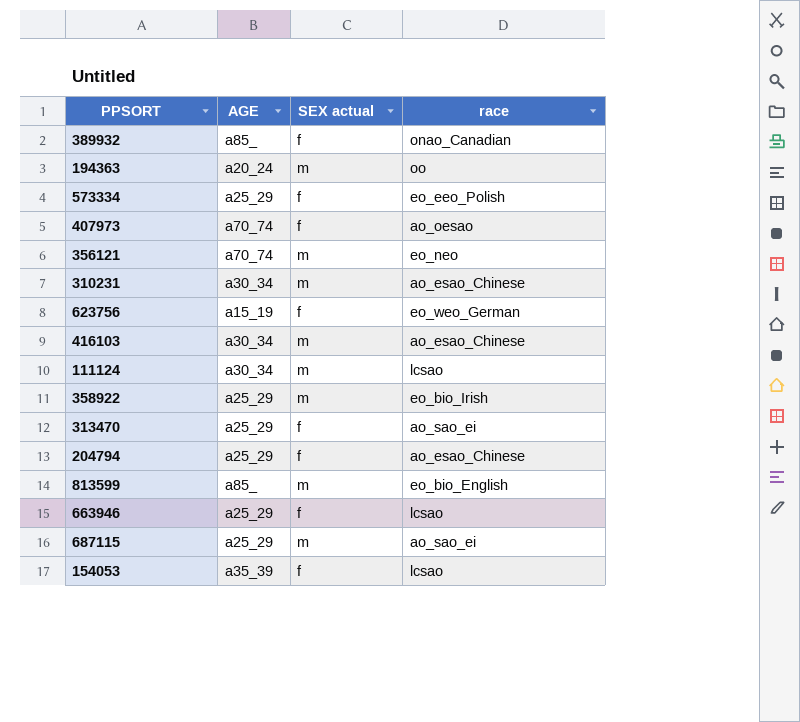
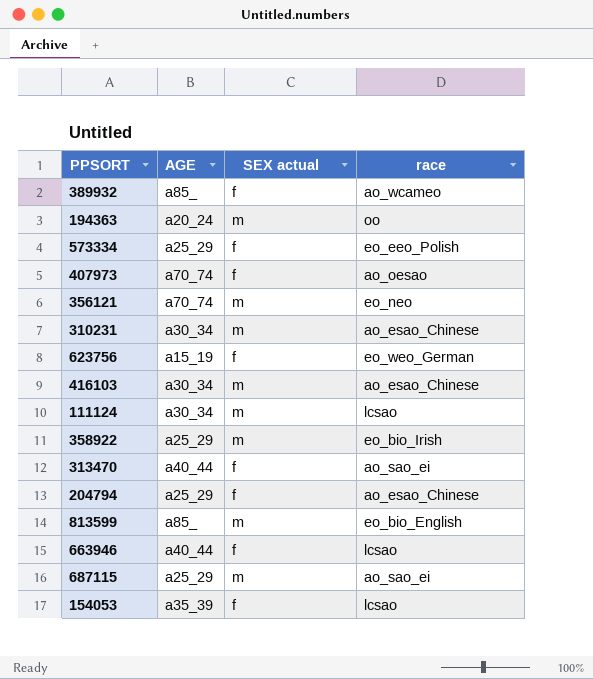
389932 | race: onao_Canadian -> ao_wcameo
313470 | AGE: a25_29 -> a40_44
663946 | AGE: a25_29 -> a40_44

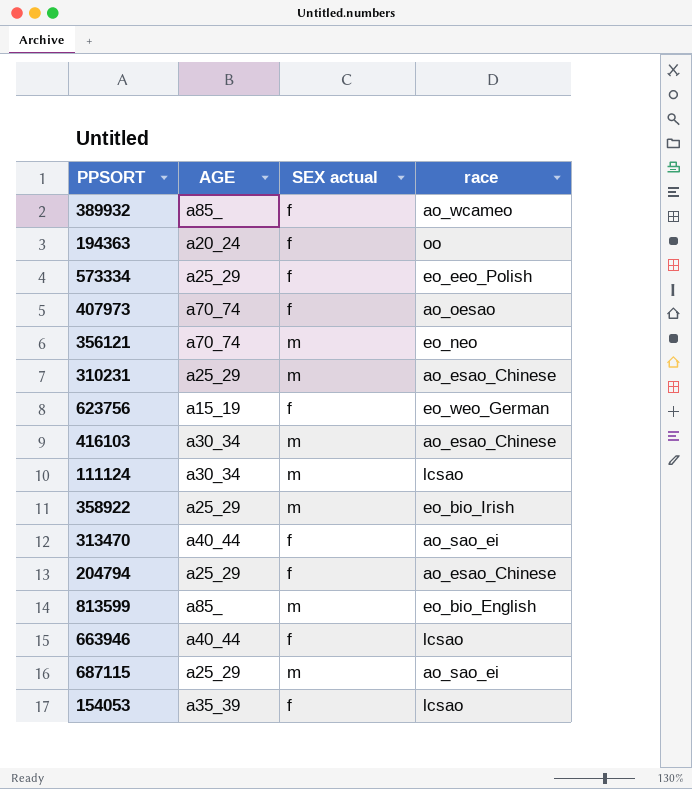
194363 | SEX actual: m -> f
310231 | AGE: a30_34 -> a25_29

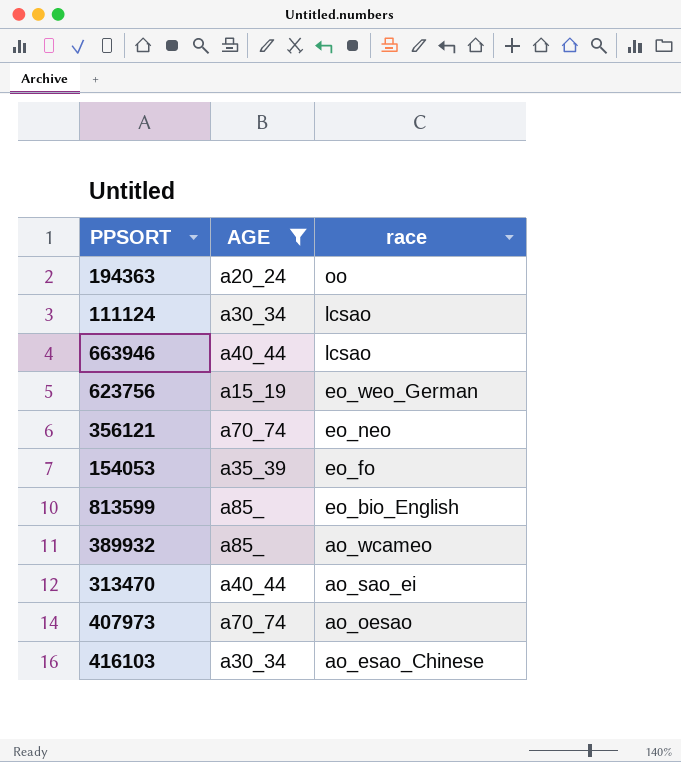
filter: none -> AGE != a25_29
row order: none -> race descending
column SEX actual | position: 3 -> none
154053 | race: lcsao -> eo_fo

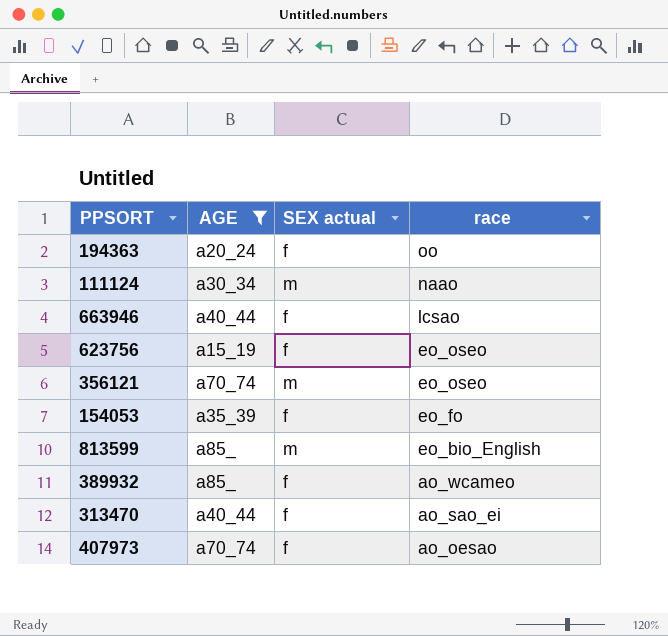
column SEX actual | position: none -> 3
row 416103: a30_34 | ao_esao_Chinese -> none
111124 | race: lcsao -> naao
623756 | race: eo_weo_German -> eo_oseo
356121 | race: eo_neo -> eo_oseo

